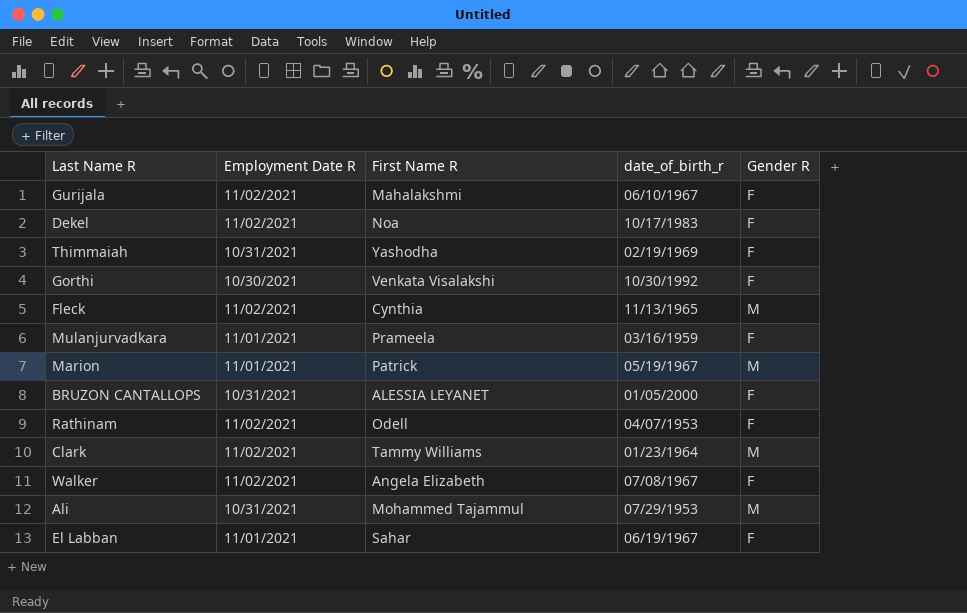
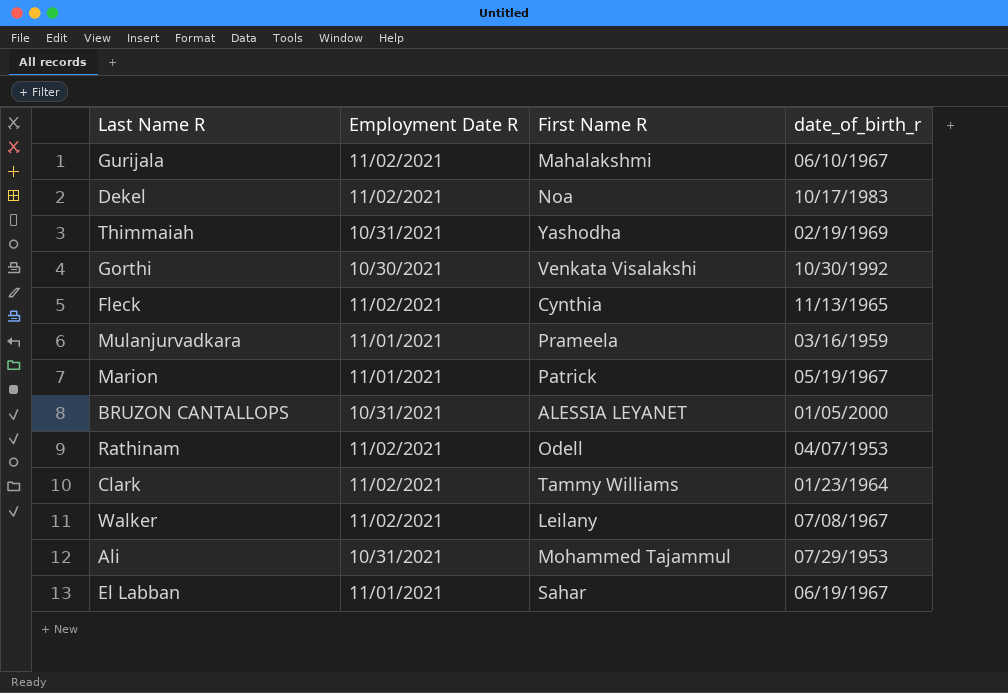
column Gender R | position: 5 -> none
Walker | First Name R: Angela Elizabeth -> Leilany

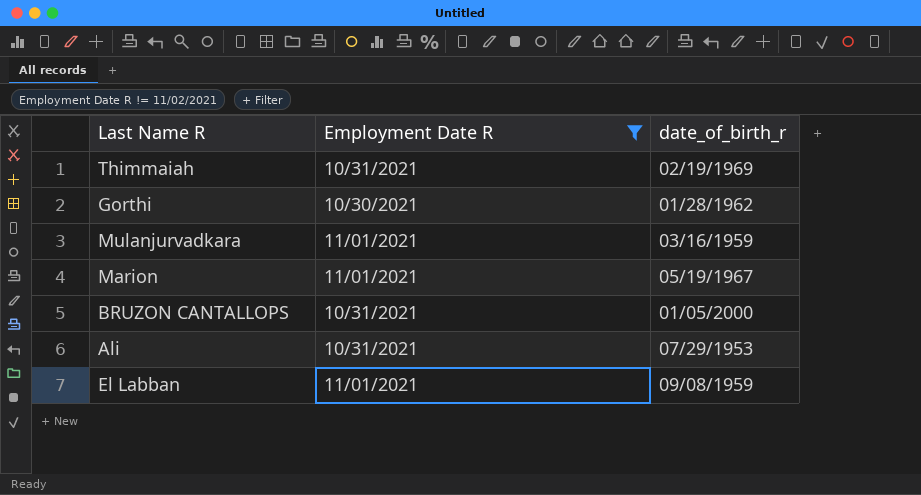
filter: none -> Employment Date R != 11/02/2021
column First Name R | position: 3 -> none
Gorthi | date_of_birth_r: 10/30/1992 -> 01/28/1962
El Labban | date_of_birth_r: 06/19/1967 -> 09/08/1959

